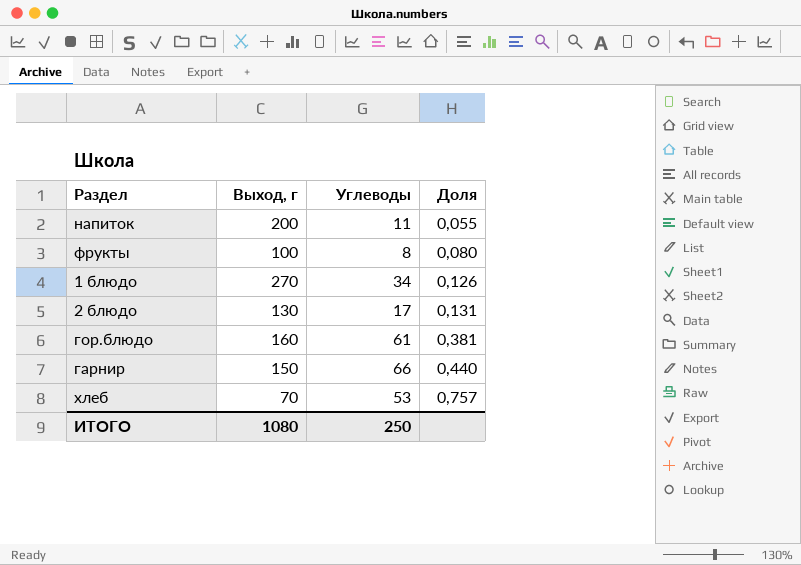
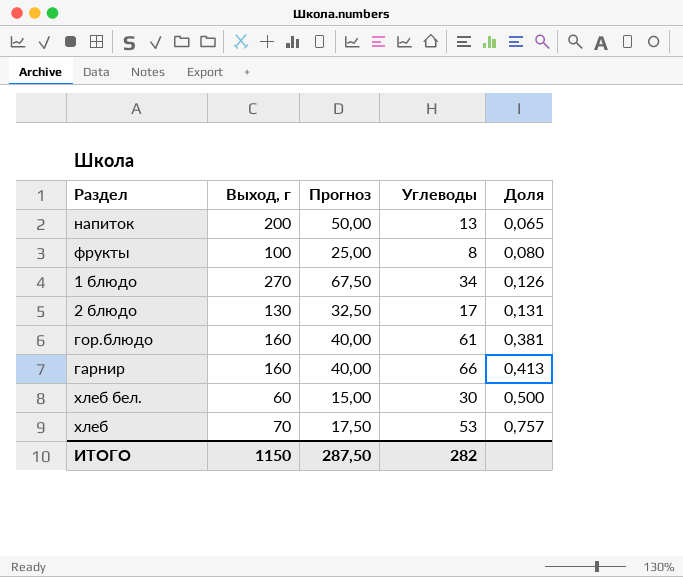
column Прогноз | formula: none -> [Выход, г] * 0,25
напиток | Углеводы: 11 -> 13
напиток | Доля: 0,055 -> 0,065
гарнир | Выход, г: 150 -> 160
гарнир | Доля: 0,440 -> 0,413
row хлеб бел.: none -> 60 | 15,00 | 30 | 0,500
ИТОГО | Выход, г: 1080 -> 1150
ИТОГО | Углеводы: 250 -> 282

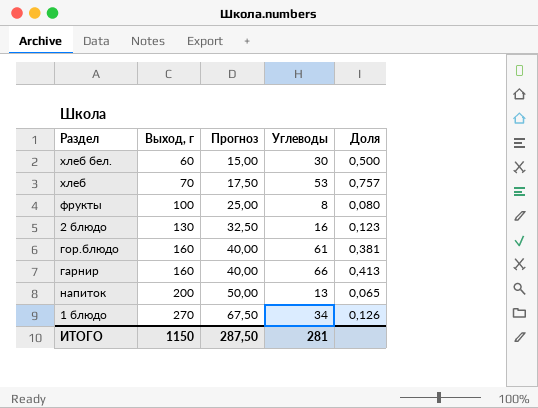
row order: Доля ascending -> Выход, г ascending
2 блюдо | Углеводы: 17 -> 16
2 блюдо | Доля: 0,131 -> 0,123
ИТОГО | Углеводы: 282 -> 281

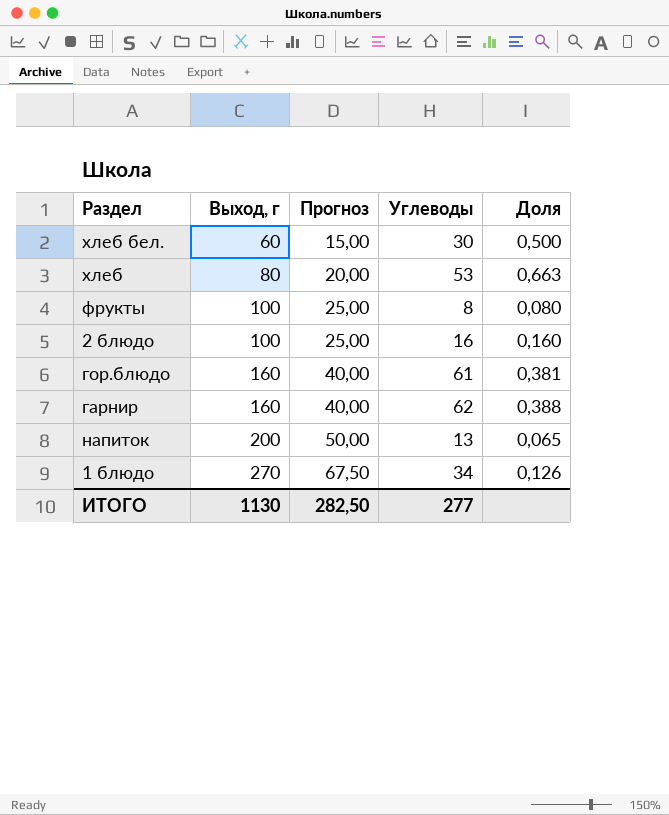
хлеб | Выход, г: 70 -> 80
хлеб | Прогноз: 17,50 -> 20,00
хлеб | Доля: 0,757 -> 0,663
2 блюдо | Выход, г: 130 -> 100
2 блюдо | Прогноз: 32,50 -> 25,00
2 блюдо | Доля: 0,123 -> 0,160
гарнир | Углеводы: 66 -> 62
гарнир | Доля: 0,413 -> 0,388
ИТОГО | Выход, г: 1150 -> 1130
ИТОГО | Прогноз: 287,50 -> 282,50
ИТОГО | Углеводы: 281 -> 277

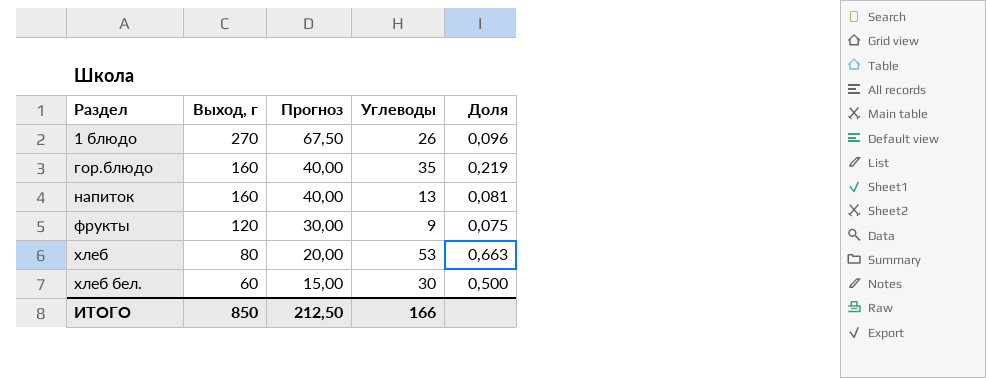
row order: Выход, г ascending -> Раздел ascending
row 2 блюдо: 100 | 25,00 | 16 | 0,160 -> none
row гарнир: 160 | 40,00 | 62 | 0,388 -> none
1 блюдо | Углеводы: 34 -> 26
1 блюдо | Доля: 0,126 -> 0,096
гор.блюдо | Углеводы: 61 -> 35
гор.блюдо | Доля: 0,381 -> 0,219
напиток | Выход, г: 200 -> 160
напиток | Прогноз: 50,00 -> 40,00
напиток | Доля: 0,065 -> 0,081
фрукты | Выход, г: 100 -> 120
фрукты | Прогноз: 25,00 -> 30,00
фрукты | Углеводы: 8 -> 9
фрукты | Доля: 0,080 -> 0,075
ИТОГО | Выход, г: 1130 -> 850
ИТОГО | Прогноз: 282,50 -> 212,50
ИТОГО | Углеводы: 277 -> 166

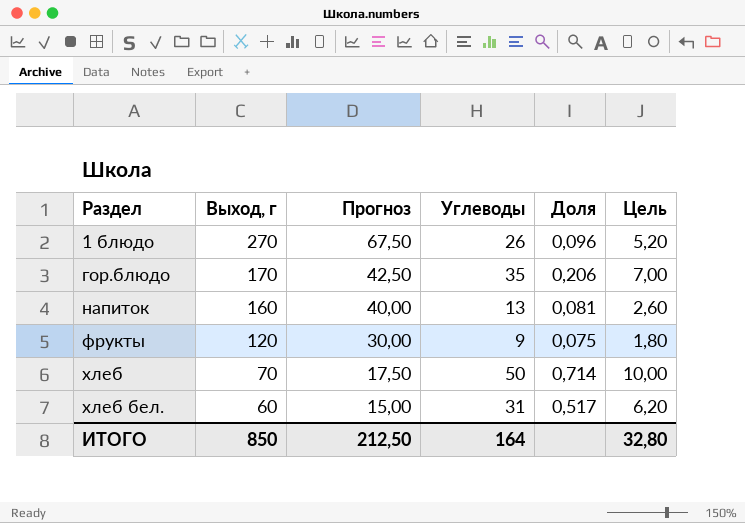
column Цель | formula: none -> [Углеводы] * 0,2
гор.блюдо | Выход, г: 160 -> 170
гор.блюдо | Прогноз: 40,00 -> 42,50
гор.блюдо | Доля: 0,219 -> 0,206
хлеб | Выход, г: 80 -> 70
хлеб | Прогноз: 20,00 -> 17,50
хлеб | Углеводы: 53 -> 50
хлеб | Доля: 0,663 -> 0,714
хлеб бел. | Углеводы: 30 -> 31
хлеб бел. | Доля: 0,500 -> 0,517
ИТОГО | Углеводы: 166 -> 164

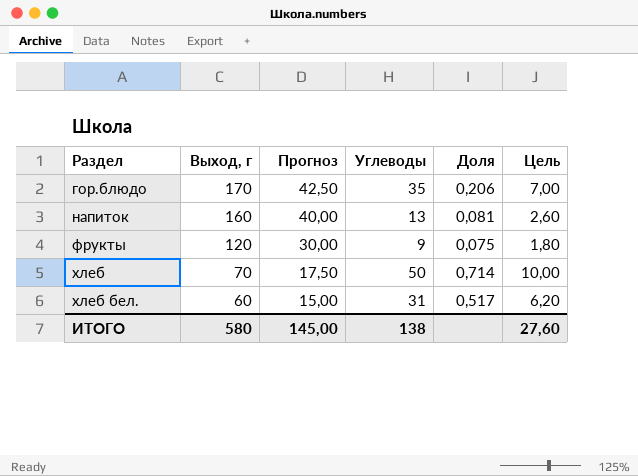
row 1 блюдо: 270 | 67,50 | 26 | 0,096 | 5,20 -> none
ИТОГО | Выход, г: 850 -> 580
ИТОГО | Прогноз: 212,50 -> 145,00
ИТОГО | Углеводы: 164 -> 138
ИТОГО | Цель: 32,80 -> 27,60

